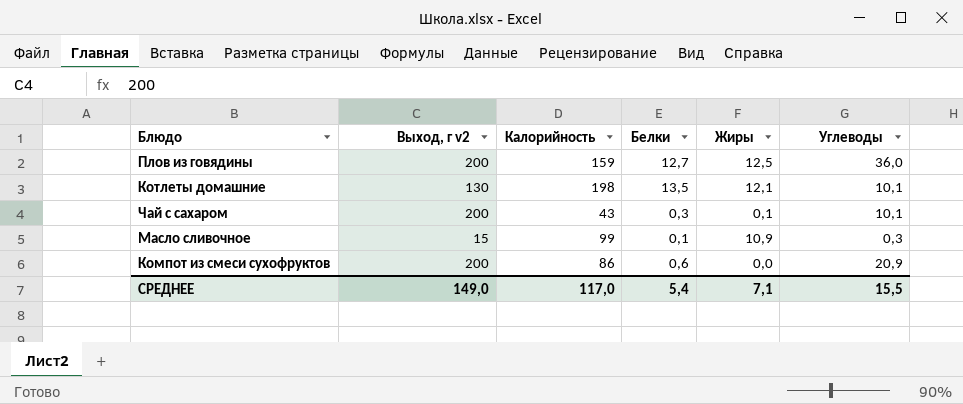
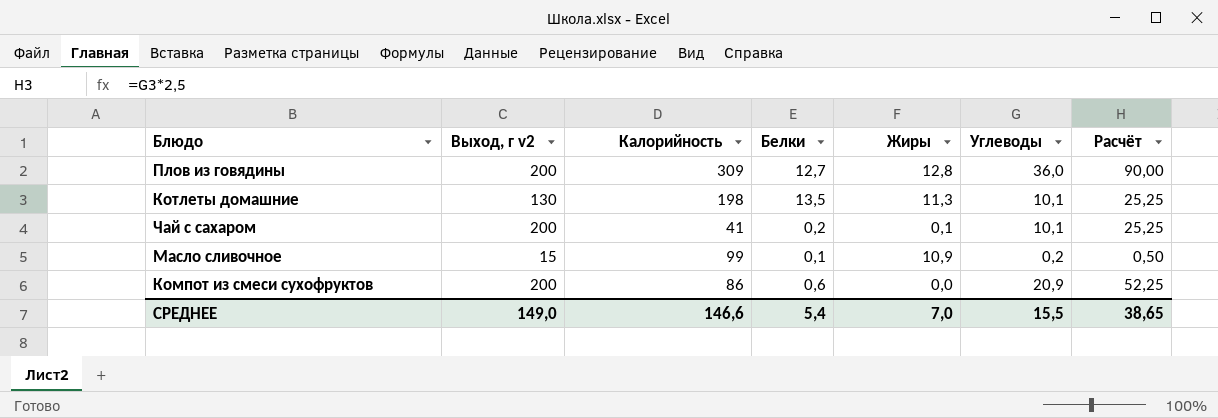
column Расчёт | formula: none -> [Углеводы] * 2,5
Плов из говядины | Калорийность: 159 -> 309
Плов из говядины | Жиры: 12,5 -> 12,8
Котлеты домашние | Жиры: 12,1 -> 11,3
Чай с сахаром | Калорийность: 43 -> 41
Чай с сахаром | Белки: 0,3 -> 0,2
Масло сливочное | Углеводы: 0,3 -> 0,2
СРЕДНЕЕ | Калорийность: 117,0 -> 146,6
СРЕДНЕЕ | Жиры: 7,1 -> 7,0

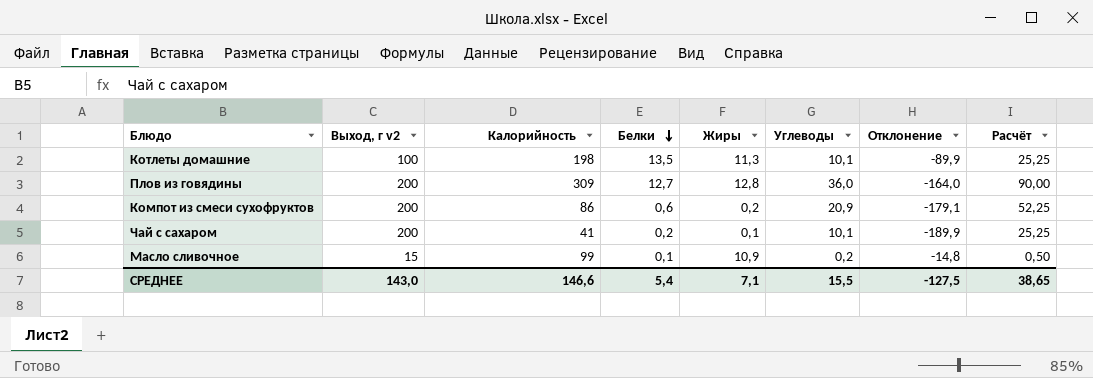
row order: none -> Белки descending
column Отклонение | formula: none -> [Углеводы] - [Выход, г v2]
Котлеты домашние | Выход, г v2: 130 -> 100
Компот из смеси сухофруктов | Жиры: 0,0 -> 0,2
СРЕДНЕЕ | Выход, г v2: 149,0 -> 143,0
СРЕДНЕЕ | Жиры: 7,0 -> 7,1

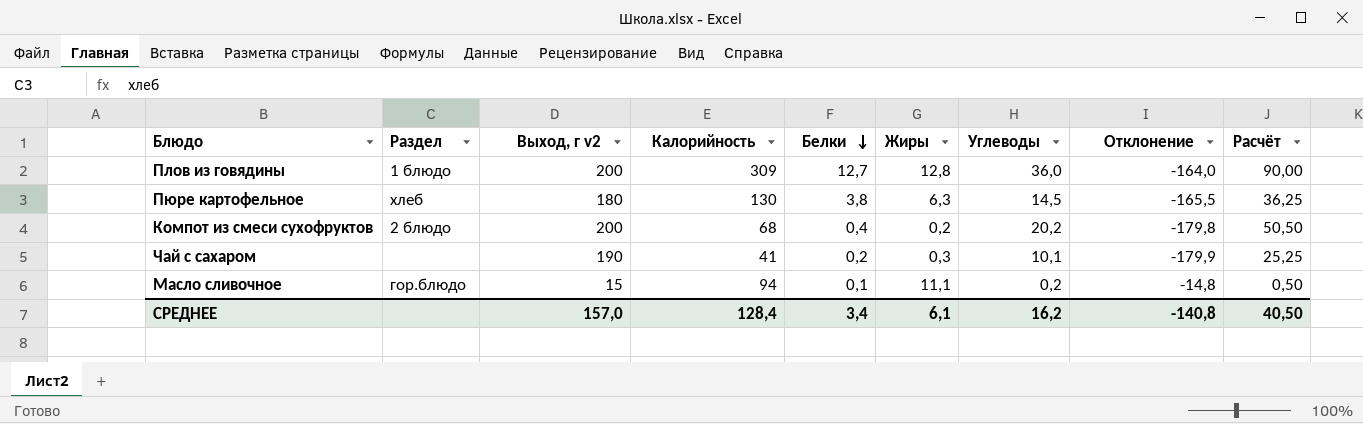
column Раздел | position: none -> 2
row Котлеты домашние: 100 | 198 | 13,5 | 11,3 | 10,1 | -89,9 | 25,25 -> none
row Пюре картофельное: none -> хлеб | 180 | 130 | 3,8 | 6,3 | 14,5 | -165,5 | 36,25
Компот из смеси сухофруктов | Калорийность: 86 -> 68
Компот из смеси сухофруктов | Белки: 0,6 -> 0,4
Компот из смеси сухофруктов | Углеводы: 20,9 -> 20,2
Компот из смеси сухофруктов | Отклонение: -179,1 -> -179,8
Компот из смеси сухофруктов | Расчёт: 52,25 -> 50,50
Чай с сахаром | Выход, г v2: 200 -> 190
Чай с сахаром | Жиры: 0,1 -> 0,3
Чай с сахаром | Отклонение: -189,9 -> -179,9
Масло сливочное | Калорийность: 99 -> 94
Масло сливочное | Жиры: 10,9 -> 11,1
СРЕДНЕЕ | Выход, г v2: 143,0 -> 157,0
СРЕДНЕЕ | Калорийность: 146,6 -> 128,4
СРЕДНЕЕ | Белки: 5,4 -> 3,4
СРЕДНЕЕ | Жиры: 7,1 -> 6,1
СРЕДНЕЕ | Углеводы: 15,5 -> 16,2
СРЕДНЕЕ | Отклонение: -127,5 -> -140,8
СРЕДНЕЕ | Расчёт: 38,65 -> 40,50

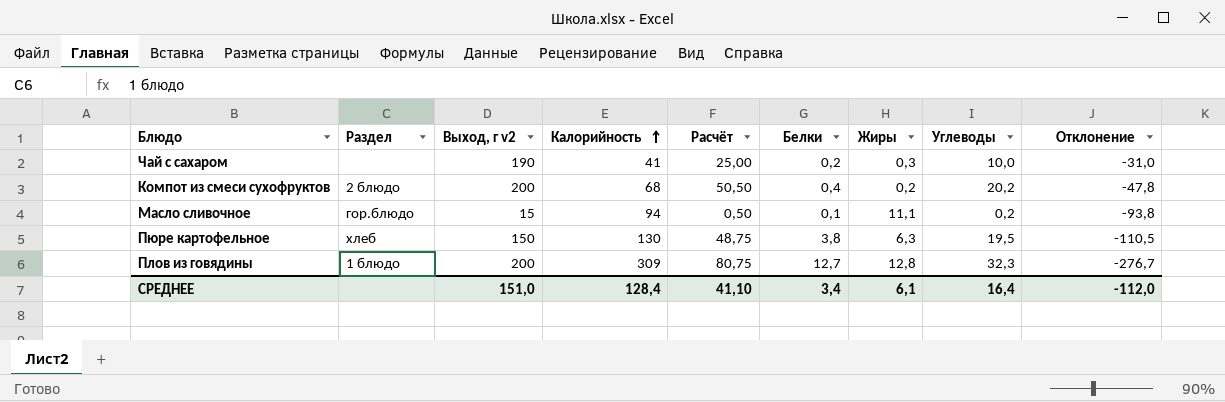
row order: Белки descending -> Калорийность ascending
column Расчёт | position: 9 -> 5
column Отклонение | formula: [Углеводы] - [Выход, г v2] -> [Углеводы] - [Калорийность]
Чай с сахаром | Расчёт: 25,25 -> 25,00
Чай с сахаром | Углеводы: 10,1 -> 10,0
Пюре картофельное | Выход, г v2: 180 -> 150
Пюре картофельное | Расчёт: 36,25 -> 48,75
Пюре картофельное | Углеводы: 14,5 -> 19,5
Плов из говядины | Расчёт: 90,00 -> 80,75
Плов из говядины | Углеводы: 36,0 -> 32,3
СРЕДНЕЕ | Выход, г v2: 157,0 -> 151,0
СРЕДНЕЕ | Расчёт: 40,50 -> 41,10
СРЕДНЕЕ | Углеводы: 16,2 -> 16,4
СРЕДНЕЕ | Отклонение: -140,8 -> -112,0

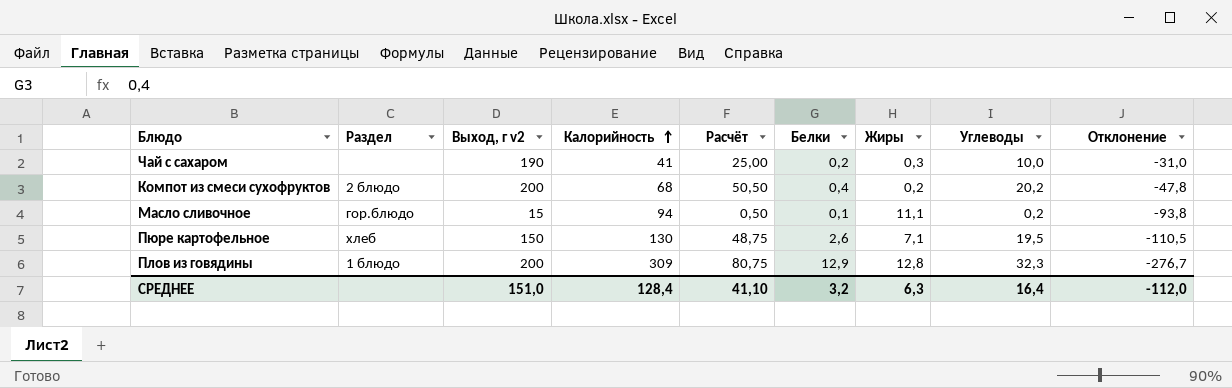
Пюре картофельное | Белки: 3,8 -> 2,6
Пюре картофельное | Жиры: 6,3 -> 7,1
Плов из говядины | Белки: 12,7 -> 12,9
СРЕДНЕЕ | Белки: 3,4 -> 3,2
СРЕДНЕЕ | Жиры: 6,1 -> 6,3

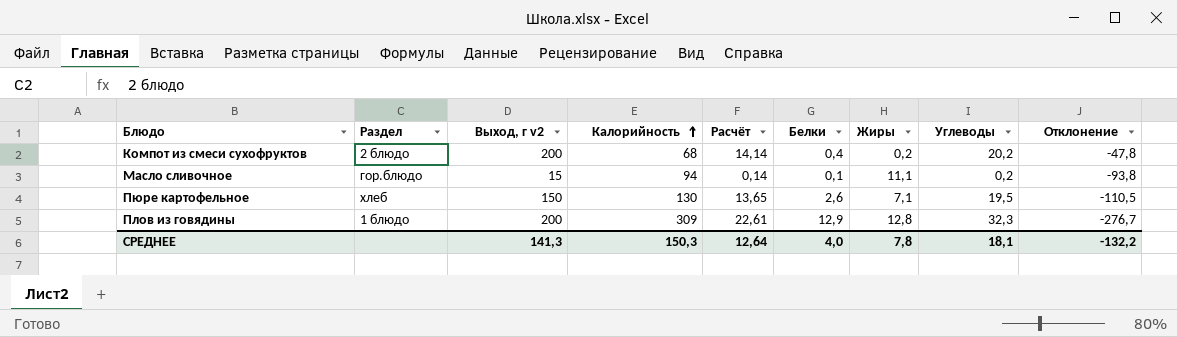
column Расчёт | formula: [Углеводы] * 2,5 -> [Углеводы] * 0,7
row Чай с сахаром: none | 190 | 41 | 25,00 | 0,2 | 0,3 | 10,0 | -31,0 -> none
СРЕДНЕЕ | Выход, г v2: 151,0 -> 141,3
СРЕДНЕЕ | Калорийность: 128,4 -> 150,3
СРЕДНЕЕ | Расчёт: 41,10 -> 12,64
СРЕДНЕЕ | Белки: 3,2 -> 4,0
СРЕДНЕЕ | Жиры: 6,3 -> 7,8
СРЕДНЕЕ | Углеводы: 16,4 -> 18,1
СРЕДНЕЕ | Отклонение: -112,0 -> -132,2

